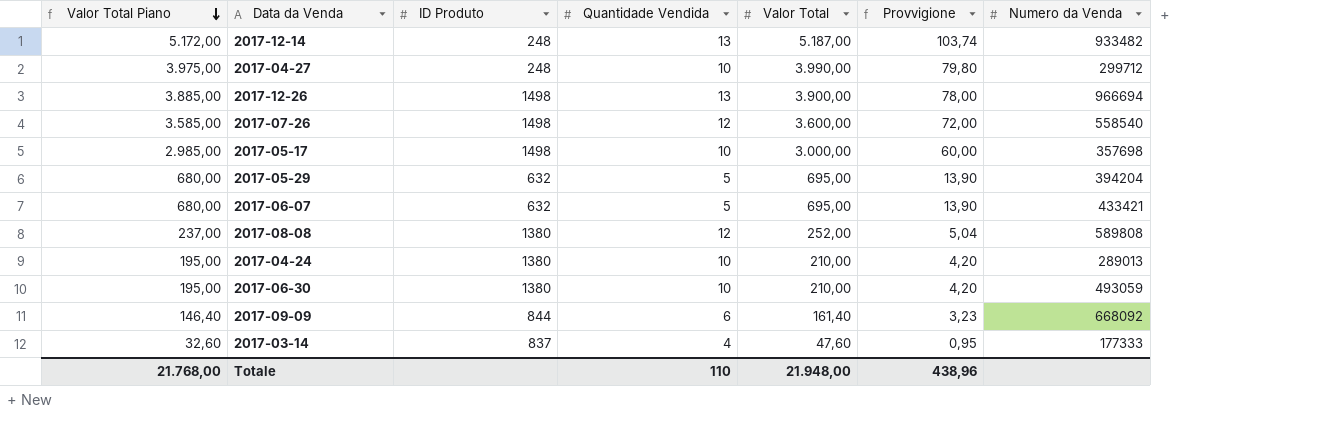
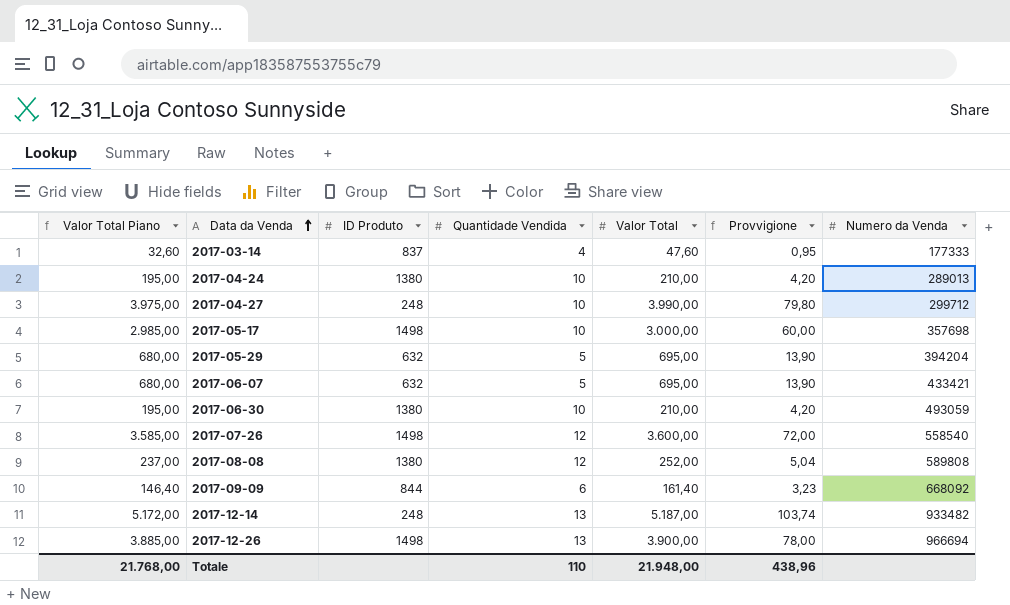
row order: Valor Total Piano descending -> Data da Venda ascending

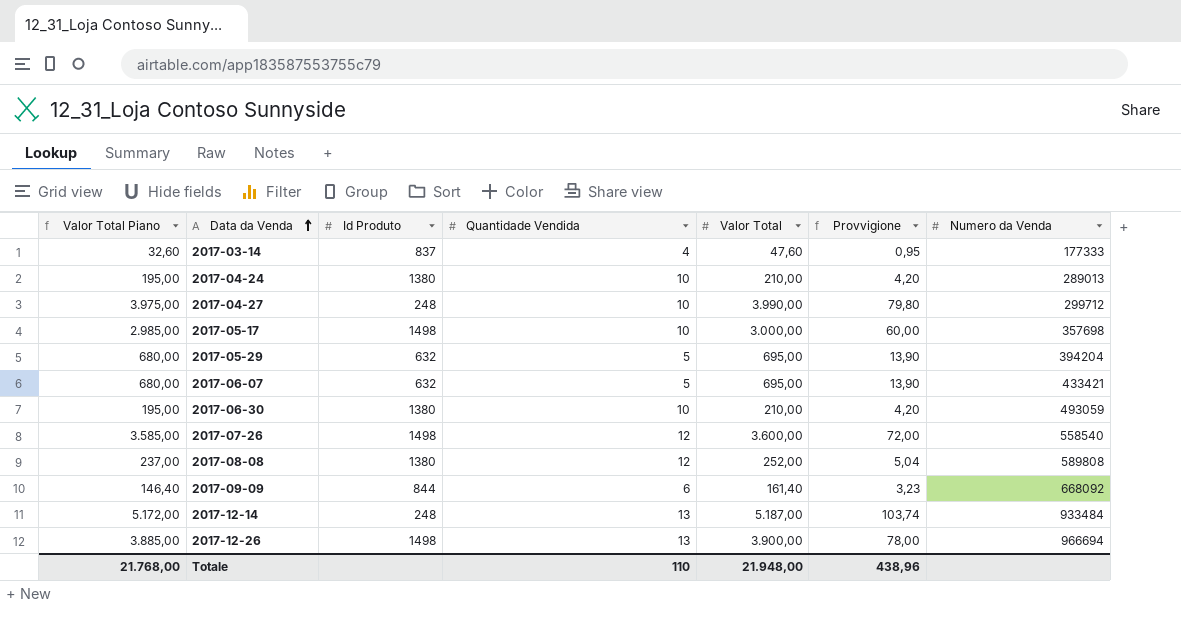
column name: ID Produto -> Id Produto
2017-12-14 | Numero da Venda: 933482 -> 933484

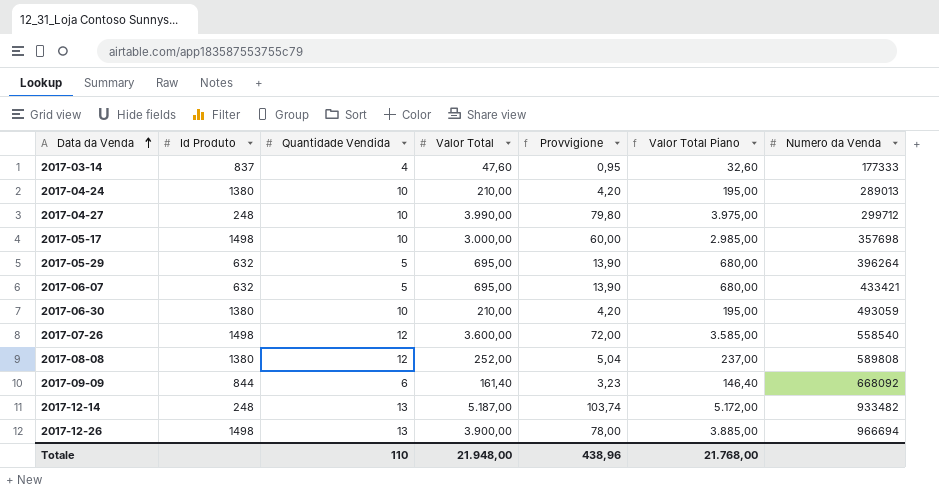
column Valor Total Piano | position: 1 -> 6
2017-05-29 | Numero da Venda: 394204 -> 396264
2017-12-14 | Numero da Venda: 933484 -> 933482

